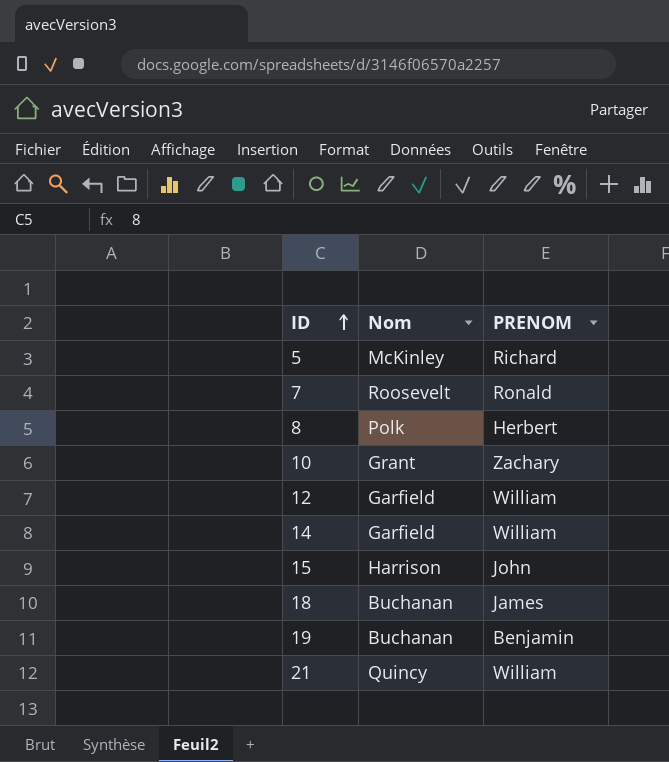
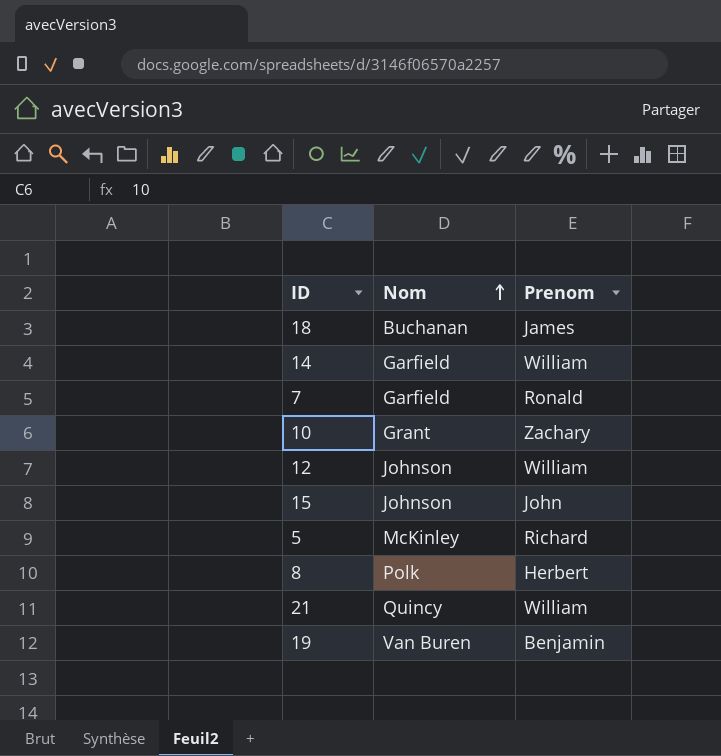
row order: ID ascending -> Nom ascending
column name: PRENOM -> Prenom
7 | Nom: Roosevelt -> Garfield
12 | Nom: Garfield -> Johnson
15 | Nom: Harrison -> Johnson
19 | Nom: Buchanan -> Van Buren

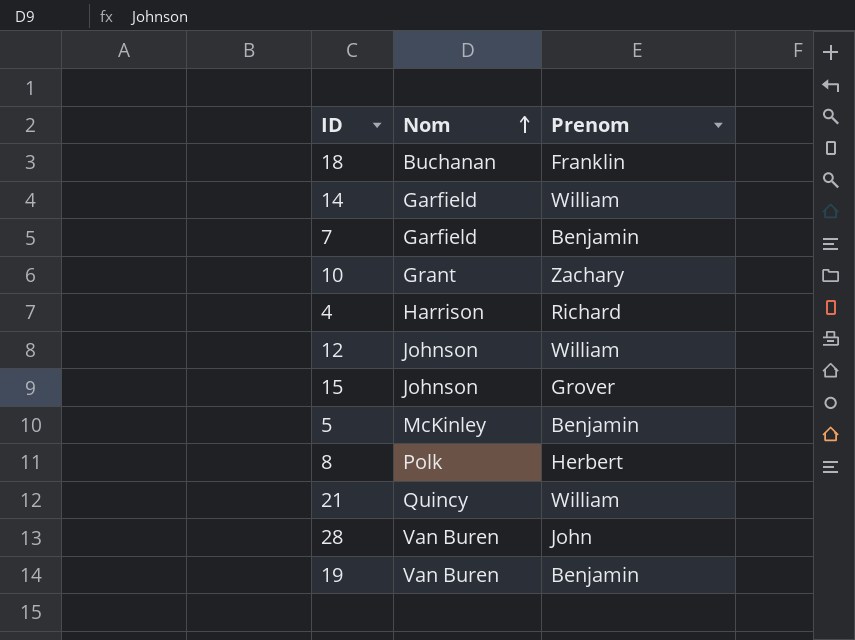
18 | Prenom: James -> Franklin
7 | Prenom: Ronald -> Benjamin
row 4: none -> Harrison | Richard
15 | Prenom: John -> Grover
5 | Prenom: Richard -> Benjamin
row 28: none -> Van Buren | John

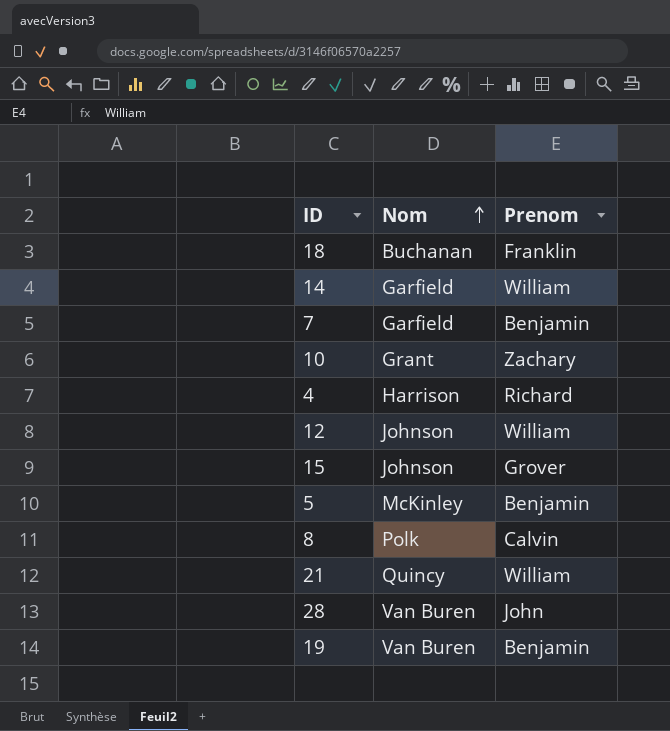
8 | Prenom: Herbert -> Calvin

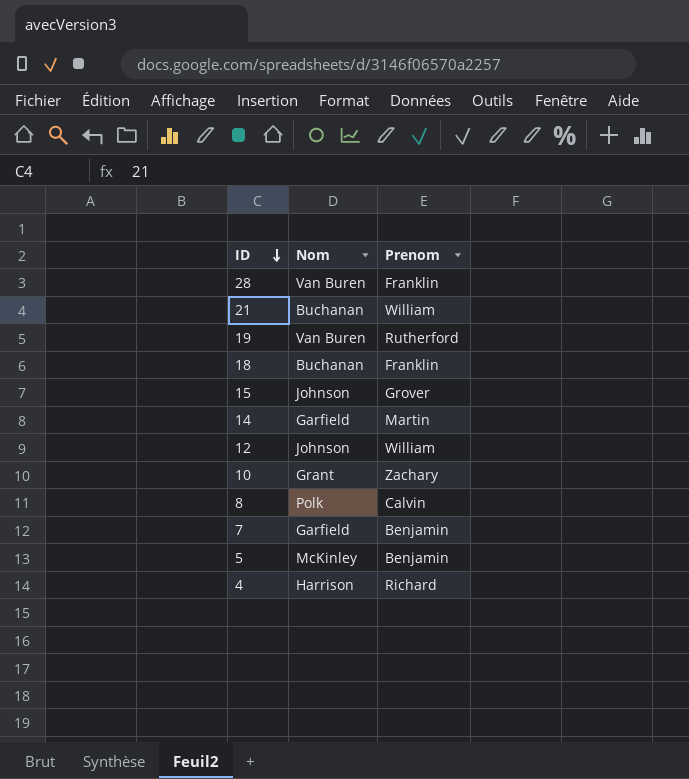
row order: Nom ascending -> ID descending
28 | Prenom: John -> Franklin
21 | Nom: Quincy -> Buchanan
19 | Prenom: Benjamin -> Rutherford
14 | Prenom: William -> Martin

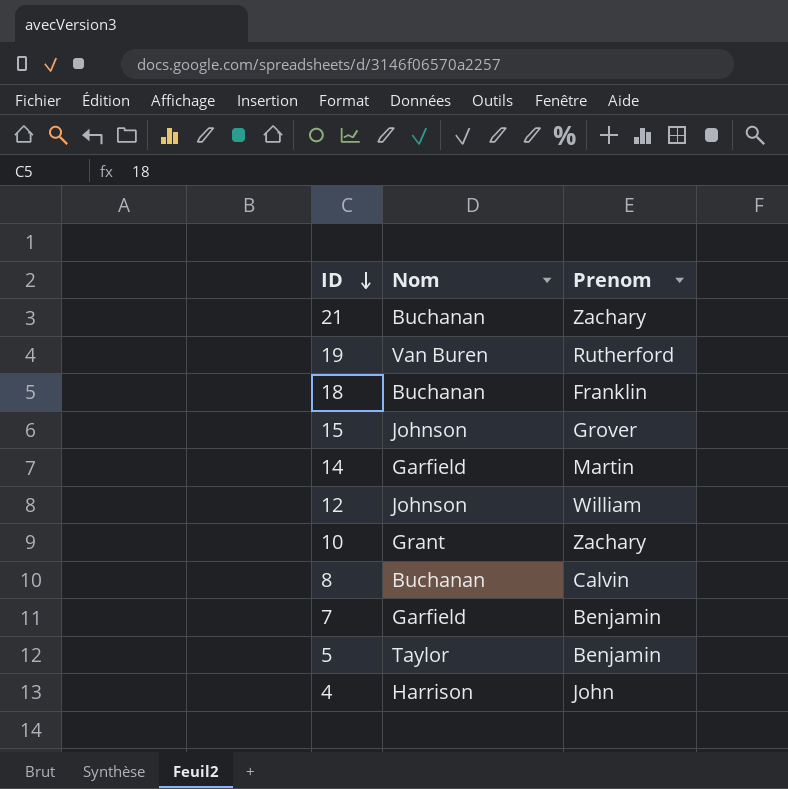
row 28: Van Buren | Franklin -> none
21 | Prenom: William -> Zachary
8 | Nom: Polk -> Buchanan
5 | Nom: McKinley -> Taylor
4 | Prenom: Richard -> John

